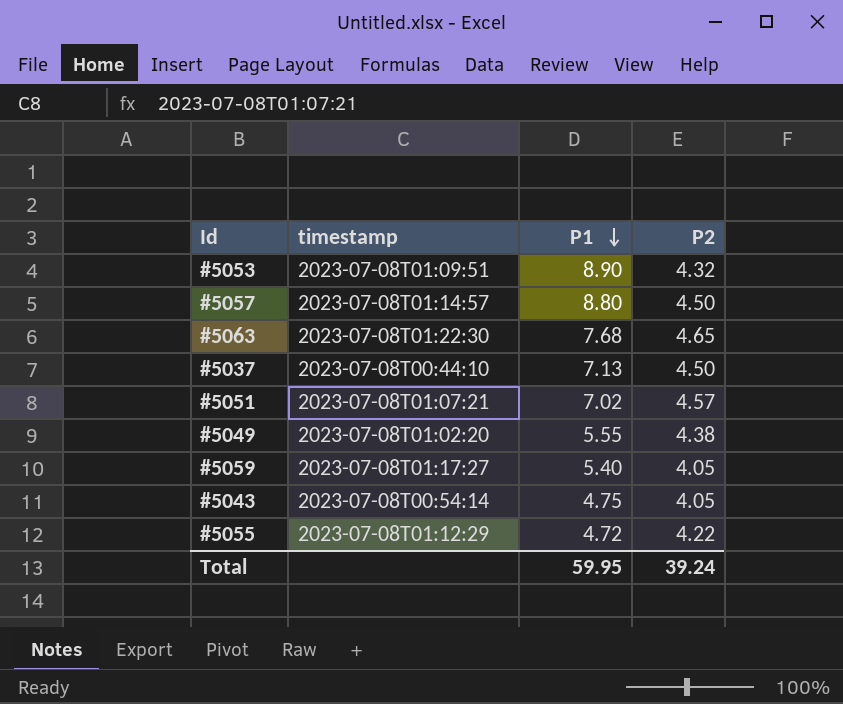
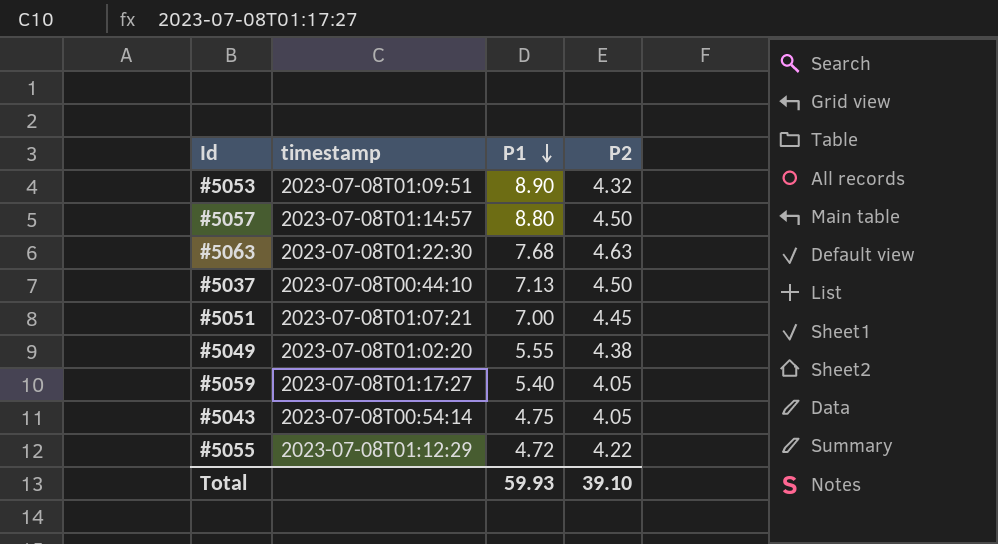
#5063 | P2: 4.65 -> 4.63
#5051 | P1: 7.02 -> 7.00
#5051 | P2: 4.57 -> 4.45
Total | P1: 59.95 -> 59.93
Total | P2: 39.24 -> 39.10

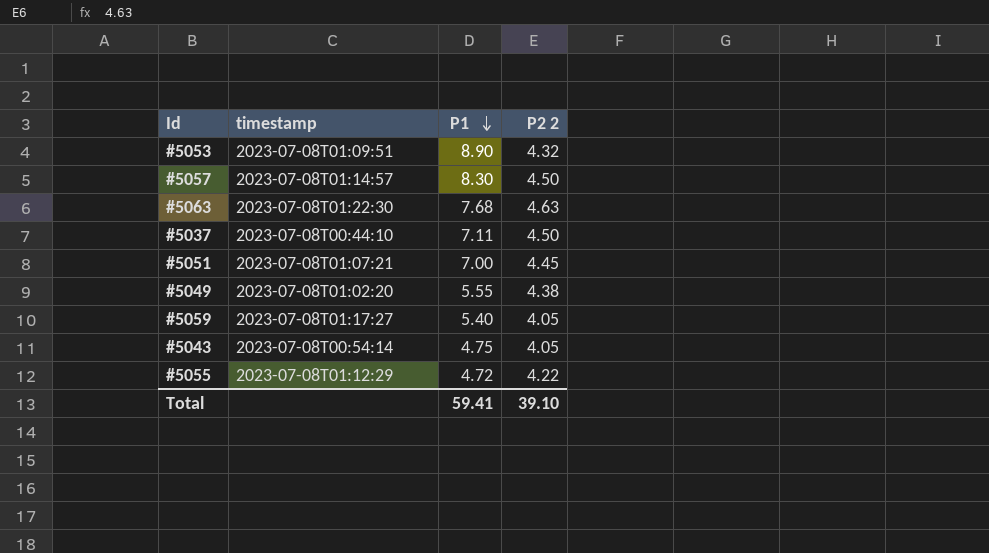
column name: P2 -> P2 2
#5057 | P1: 8.80 -> 8.30
#5037 | P1: 7.13 -> 7.11
Total | P1: 59.93 -> 59.41

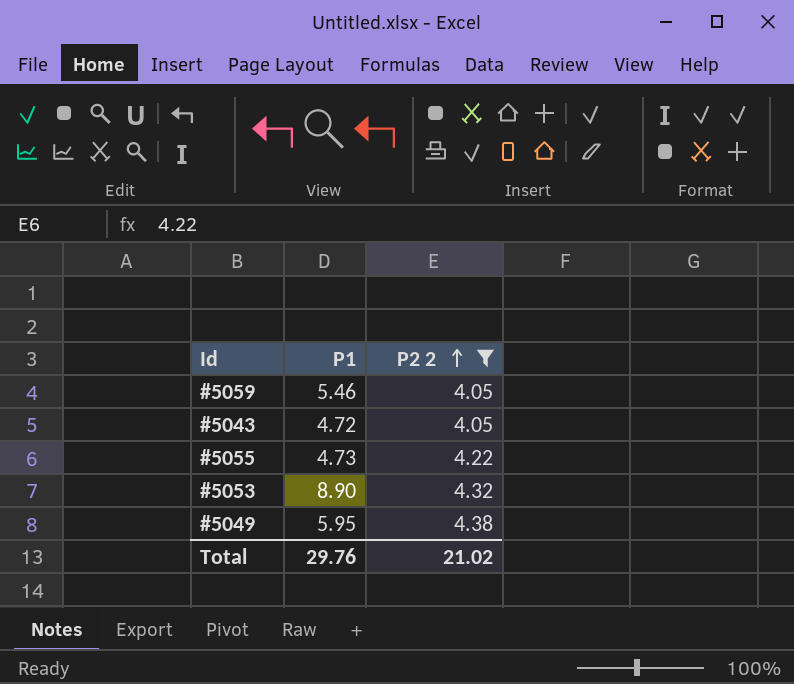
filter: none -> P2 2 <= 4.38
row order: P1 descending -> P2 2 ascending
column timestamp | position: 2 -> none
#5059 | P1: 5.40 -> 5.46
#5043 | P1: 4.75 -> 4.72
#5055 | P1: 4.72 -> 4.73
#5049 | P1: 5.55 -> 5.95
Total | P1: 59.41 -> 29.76
Total | P2 2: 39.10 -> 21.02

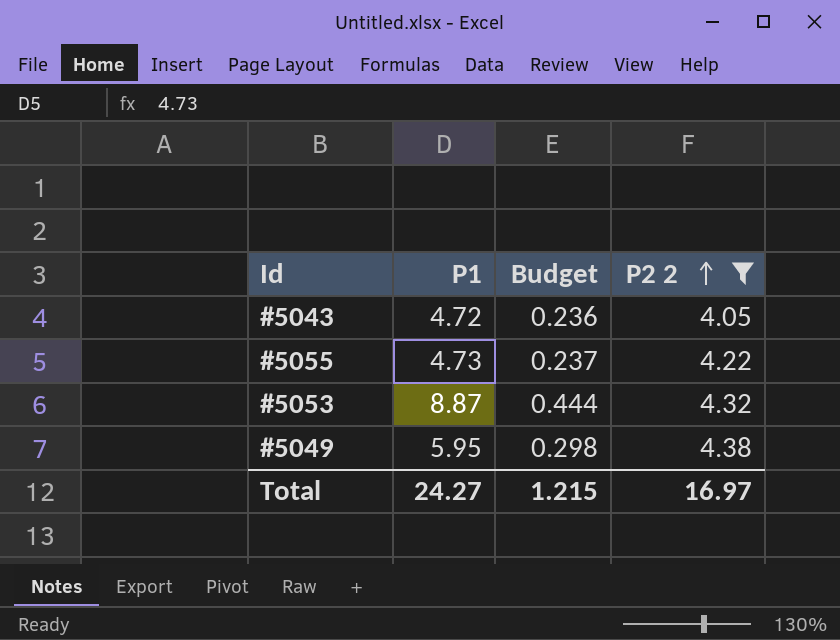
column Budget | formula: none -> [P1] * 0.05
row #5059: 5.46 | 4.05 -> none
#5053 | P1: 8.90 -> 8.87
Total | P1: 29.76 -> 24.27
Total | P2 2: 21.02 -> 16.97

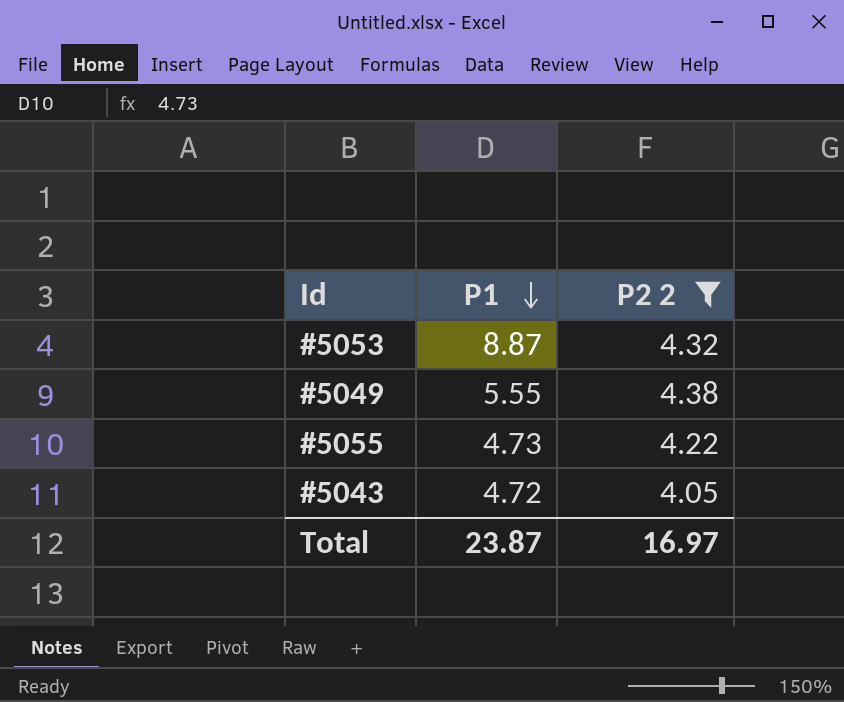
row order: P2 2 ascending -> P1 descending
column Budget | formula: [P1] * 0.05 -> none
#5049 | P1: 5.95 -> 5.55
Total | P1: 24.27 -> 23.87

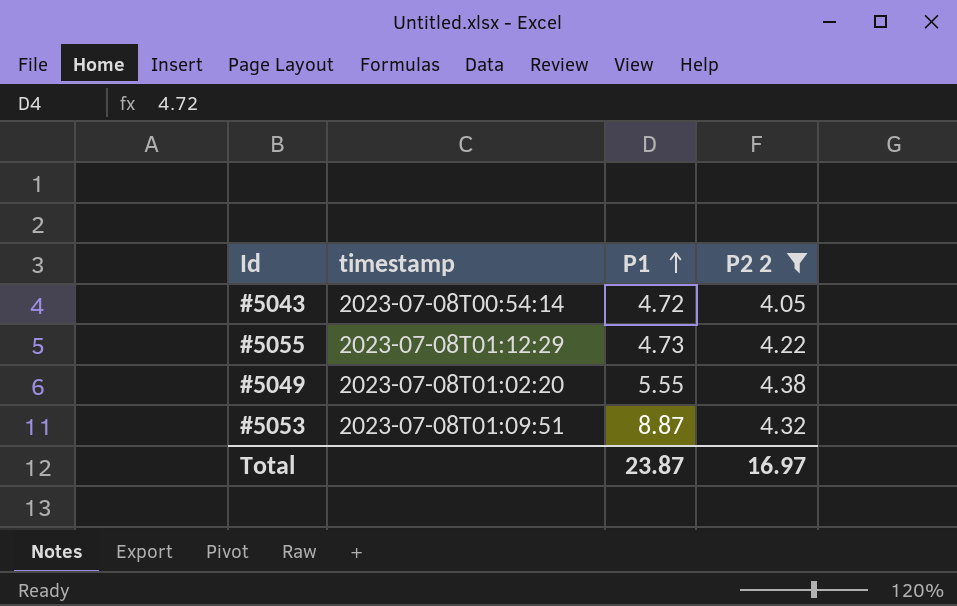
row order: P1 descending -> P1 ascending
column timestamp | position: none -> 2

